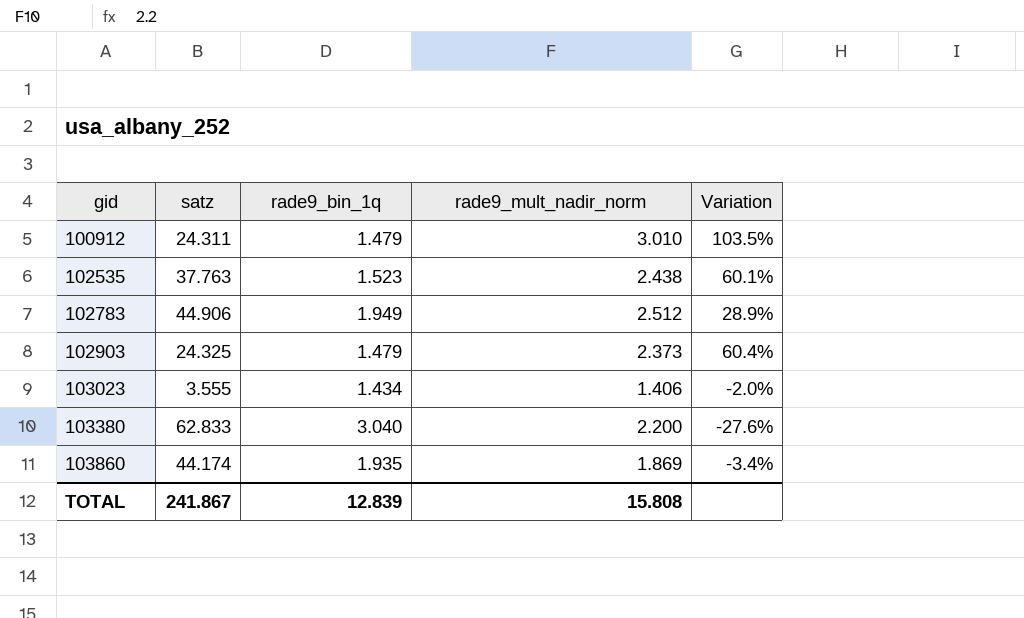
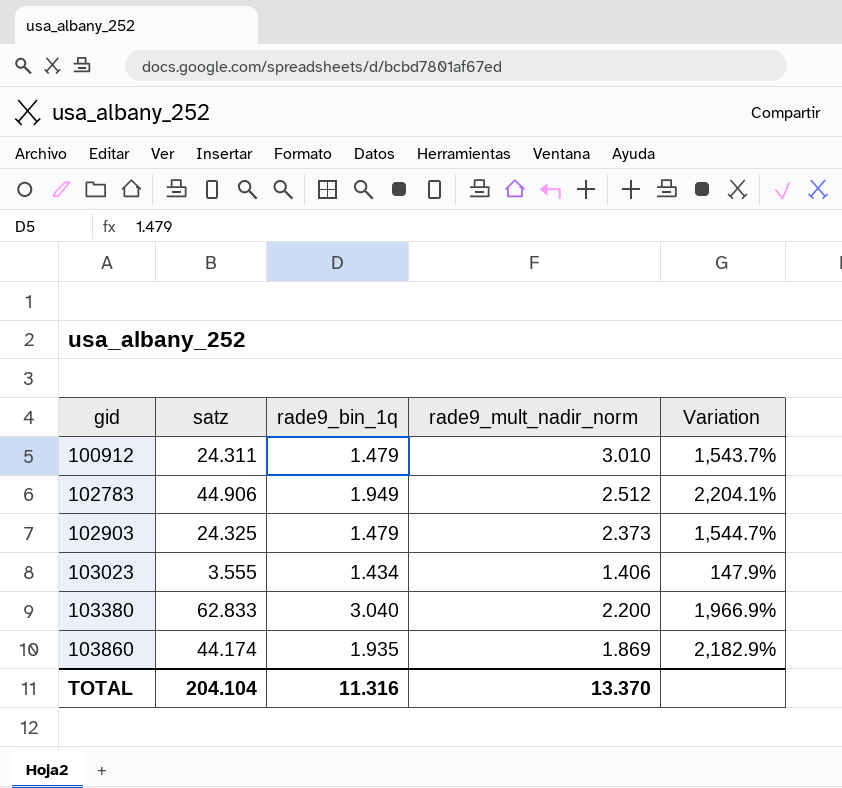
column Variation | formula: ([rade9_mult_nadir_norm] - [rade9_bin_1q]) / [rade9_bin_1q] -> ([satz] - [rade9_bin_1q]) / [rade9_bin_1q]
row 102535: 37.763 | 1.523 | 2.438 | 60.1% -> none
TOTAL | satz: 241.867 -> 204.104
TOTAL | rade9_bin_1q: 12.839 -> 11.316
TOTAL | rade9_mult_nadir_norm: 15.808 -> 13.370

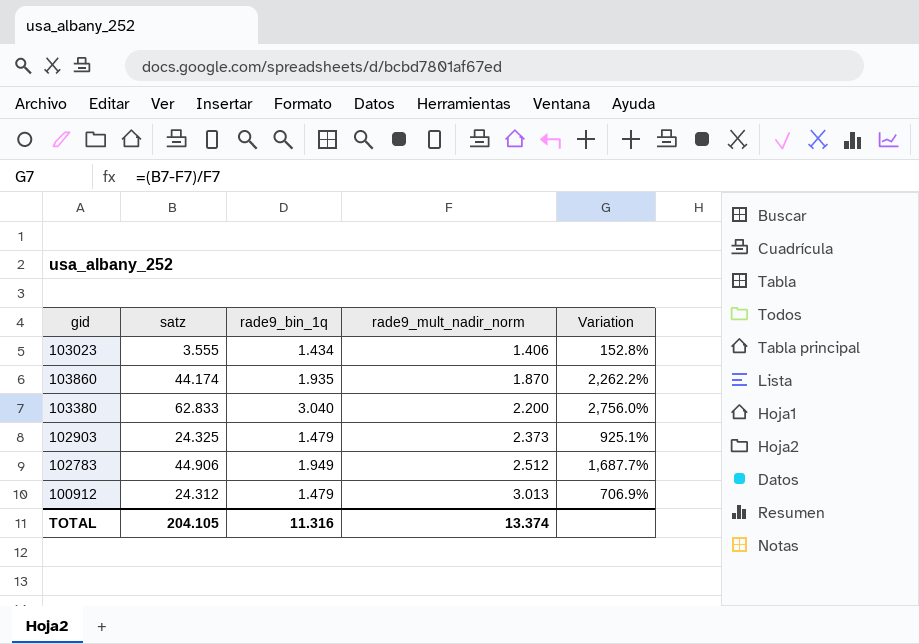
row order: gid ascending -> rade9_mult_nadir_norm ascending
column Variation | formula: ([satz] - [rade9_bin_1q]) / [rade9_bin_1q] -> ([satz] - [rade9_mult_nadir_norm]) / [rade9_mult_nadir_norm]
103860 | rade9_mult_nadir_norm: 1.869 -> 1.870
100912 | satz: 24.311 -> 24.312
100912 | rade9_mult_nadir_norm: 3.010 -> 3.013
TOTAL | satz: 204.104 -> 204.105
TOTAL | rade9_mult_nadir_norm: 13.370 -> 13.374

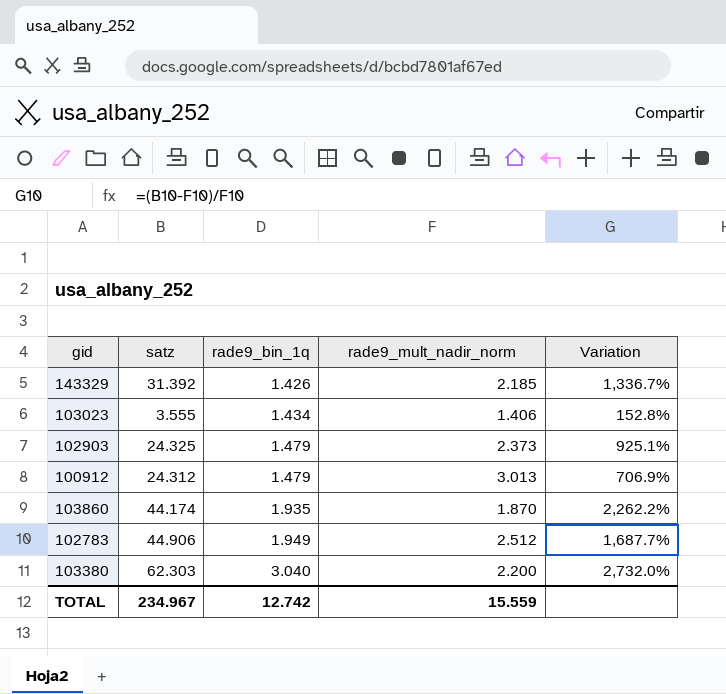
row order: rade9_mult_nadir_norm ascending -> rade9_bin_1q ascending
row 143329: none -> 31.392 | 1.426 | 2.185 | 1,336.7%
103380 | satz: 62.833 -> 62.303
103380 | Variation: 2,756.0% -> 2,732.0%
TOTAL | satz: 204.105 -> 234.967
TOTAL | rade9_bin_1q: 11.316 -> 12.742
TOTAL | rade9_mult_nadir_norm: 13.374 -> 15.559

